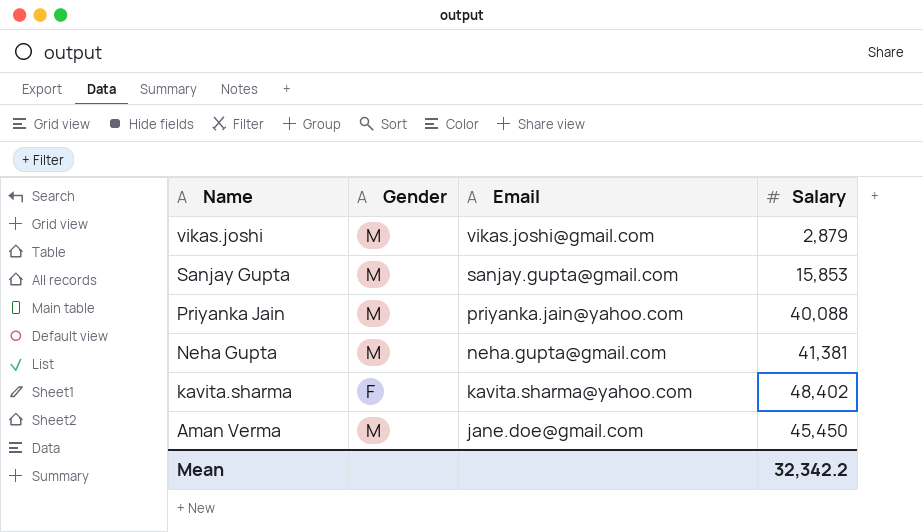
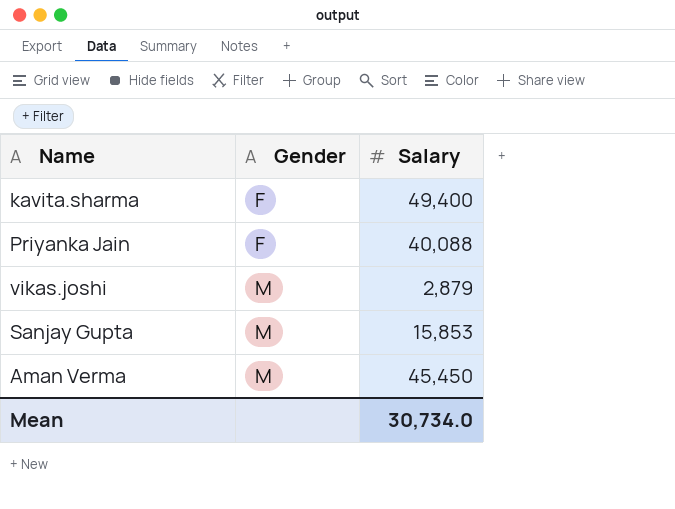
row order: Name descending -> Gender ascending
column Email | position: 3 -> none
row Neha Gupta: M | neha.gupta@gmail.com | 41,381 -> none
kavita.sharma | Salary: 48,402 -> 49,400
Priyanka Jain | Gender: M -> F
Mean | Salary: 32,342.2 -> 30,734.0

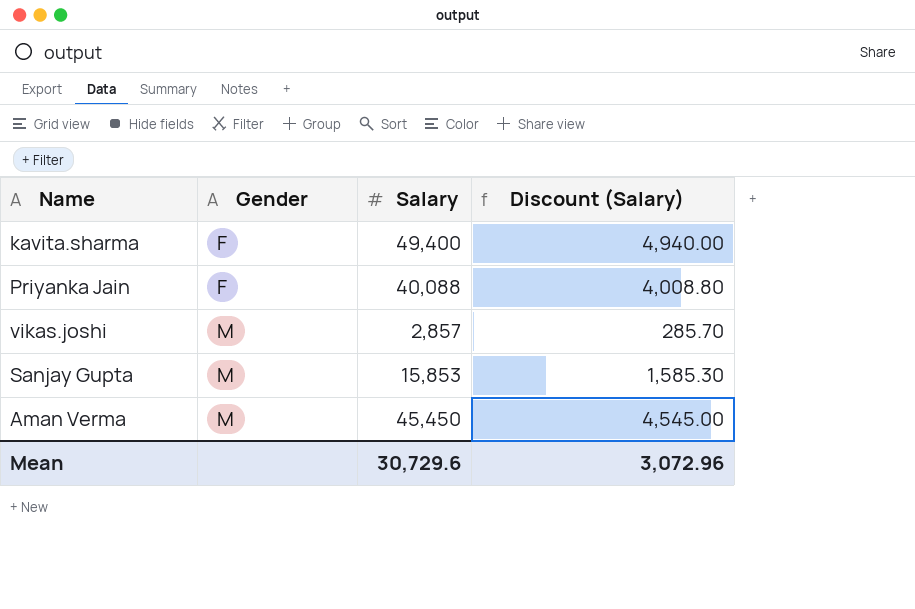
column Discount (Salary) | formula: none -> [Salary] * 0.1
vikas.joshi | Salary: 2,879 -> 2,857
Mean | Salary: 30,734.0 -> 30,729.6

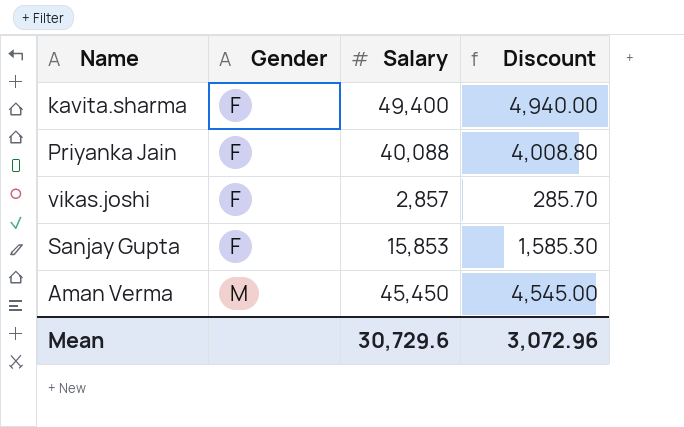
column name: Discount (Salary) -> Discount
vikas.joshi | Gender: M -> F
Sanjay Gupta | Gender: M -> F

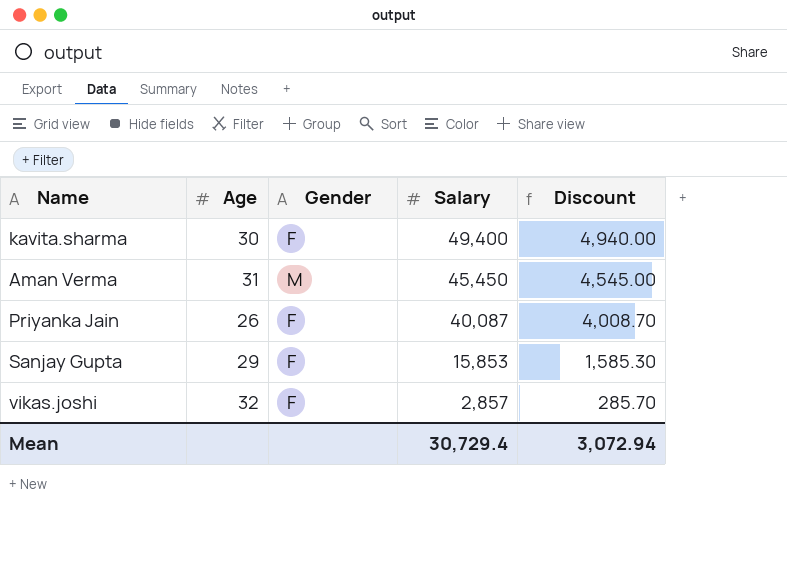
row order: Gender ascending -> Salary descending
column Age | position: none -> 2
Priyanka Jain | Salary: 40,088 -> 40,087
Priyanka Jain | Discount: 4,008.80 -> 4,008.70
Mean | Salary: 30,729.6 -> 30,729.4
Mean | Discount: 3,072.96 -> 3,072.94

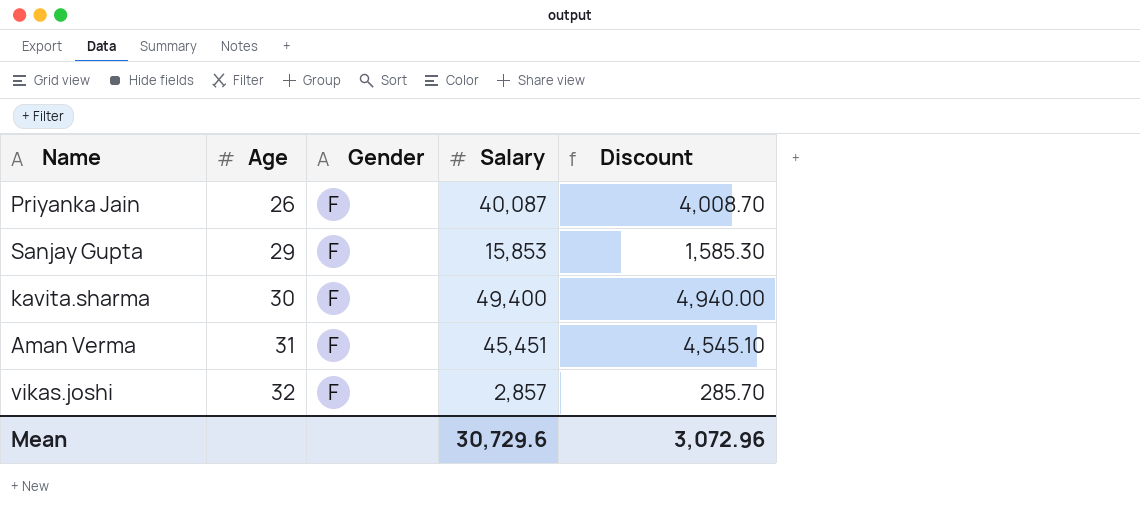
row order: Salary descending -> Age ascending
Aman Verma | Gender: M -> F
Aman Verma | Salary: 45,450 -> 45,451
Aman Verma | Discount: 4,545.00 -> 4,545.10
Mean | Salary: 30,729.4 -> 30,729.6
Mean | Discount: 3,072.94 -> 3,072.96

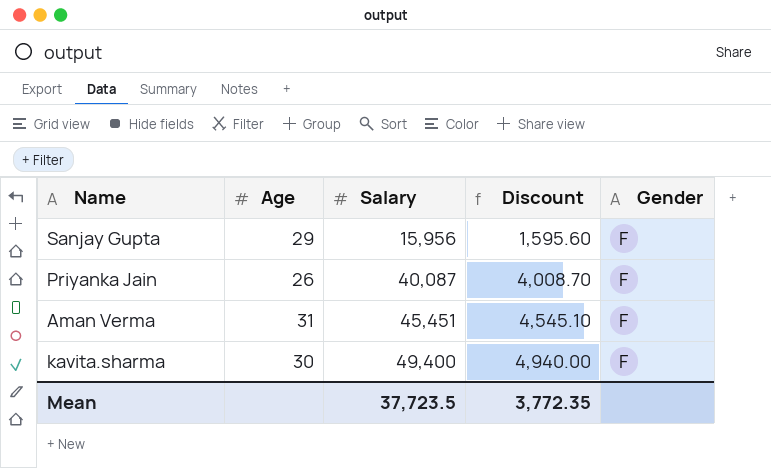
row order: Age ascending -> Salary ascending
column Gender | position: 3 -> 5
row vikas.joshi: 32 | F | 2,857 | 285.70 -> none
Sanjay Gupta | Salary: 15,853 -> 15,956
Sanjay Gupta | Discount: 1,585.30 -> 1,595.60
Mean | Salary: 30,729.6 -> 37,723.5
Mean | Discount: 3,072.96 -> 3,772.35

